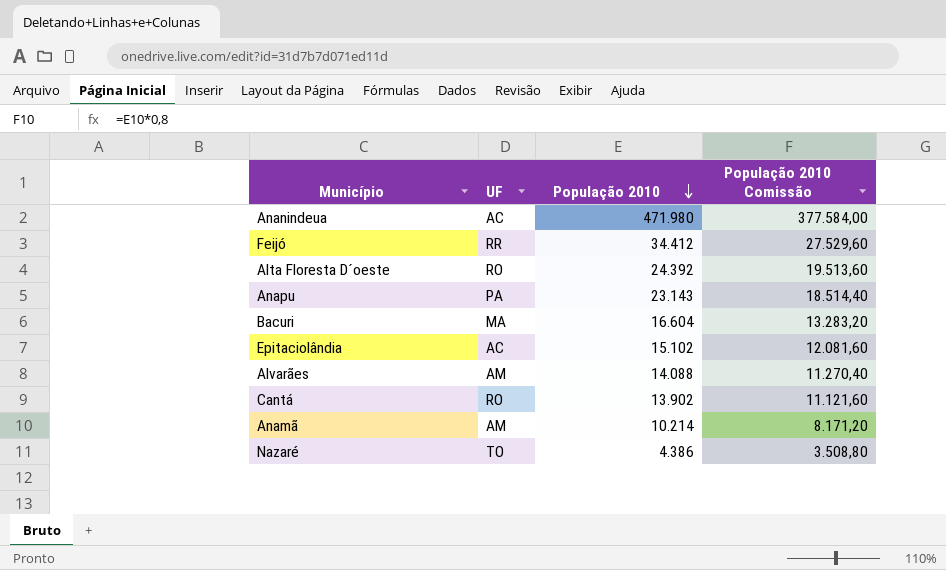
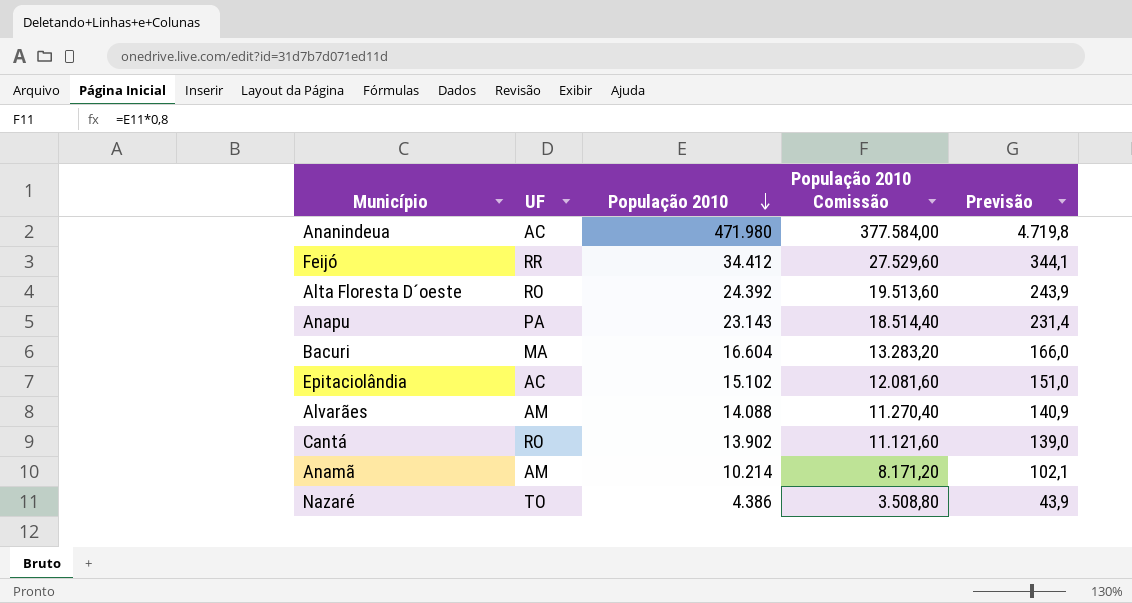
column Previsão | formula: none -> [População 2010] * 0,01

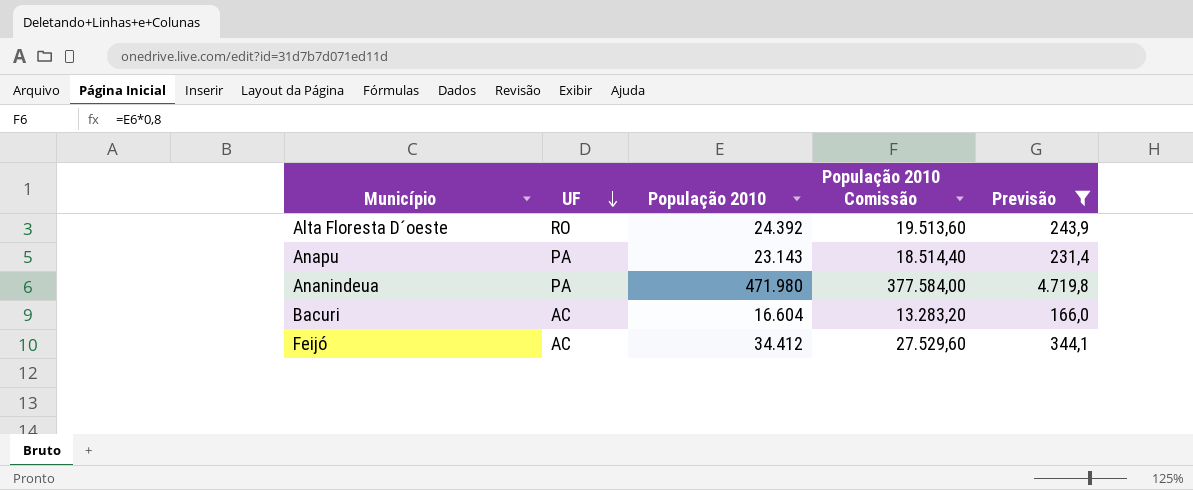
filter: none -> Previsão >= 166,0
row order: População 2010 descending -> UF descending
Ananindeua | UF: AC -> PA
Bacuri | UF: MA -> AC
Feijó | UF: RR -> AC

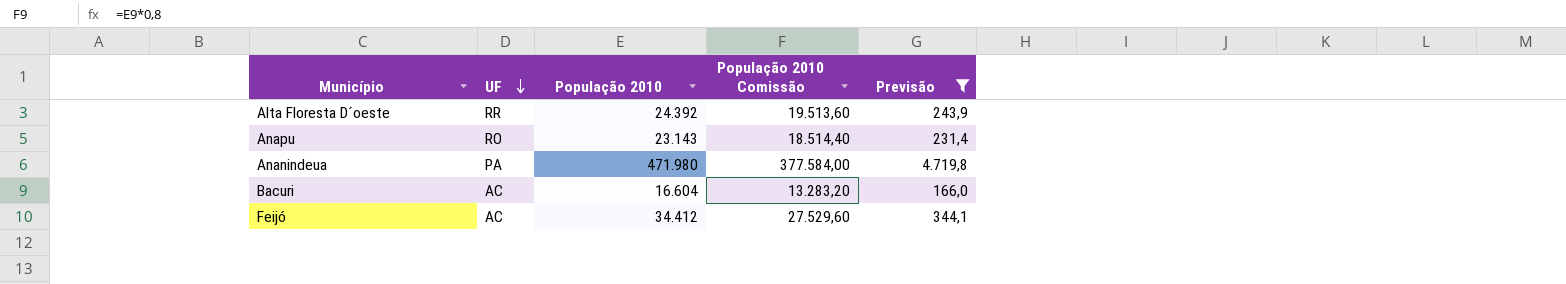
Alta Floresta D´oeste | UF: RO -> RR
Anapu | UF: PA -> RO

